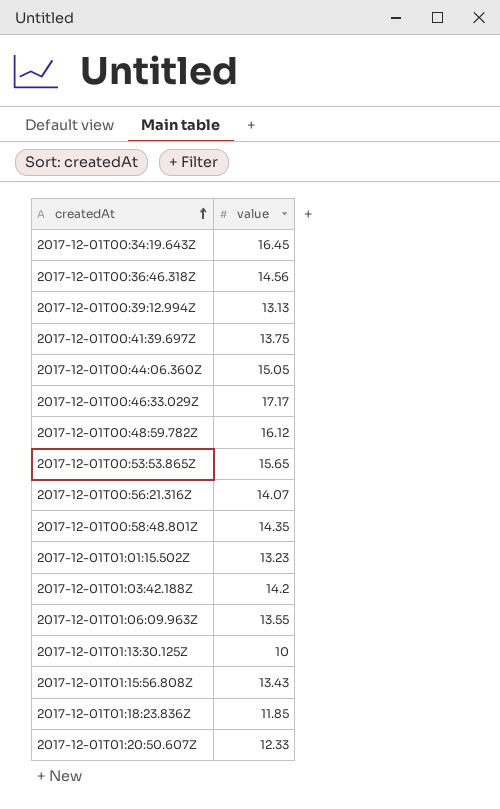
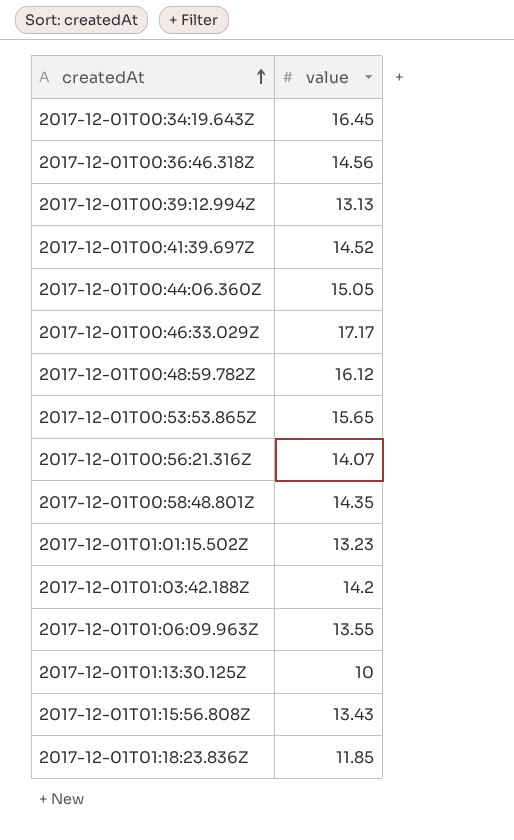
row 2017-12-01T01:20:50.607Z: 12.33 -> none
2017-12-01T00:41:39.697Z | value: 13.75 -> 14.52

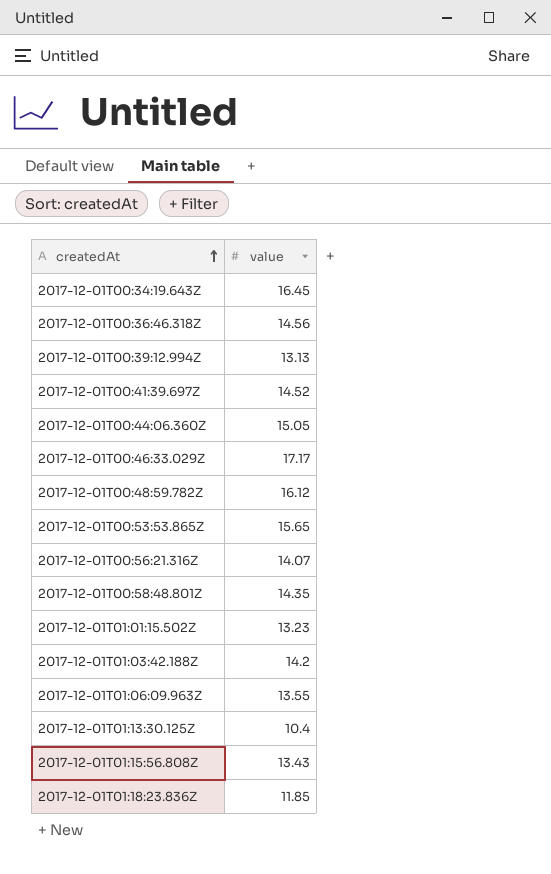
2017-12-01T01:13:30.125Z | value: 10 -> 10.4

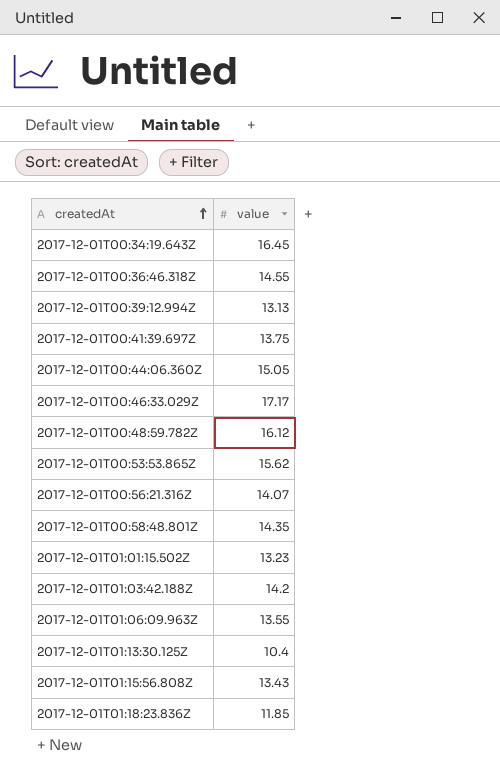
2017-12-01T00:36:46.318Z | value: 14.56 -> 14.55
2017-12-01T00:41:39.697Z | value: 14.52 -> 13.75
2017-12-01T00:53:53.865Z | value: 15.65 -> 15.62

